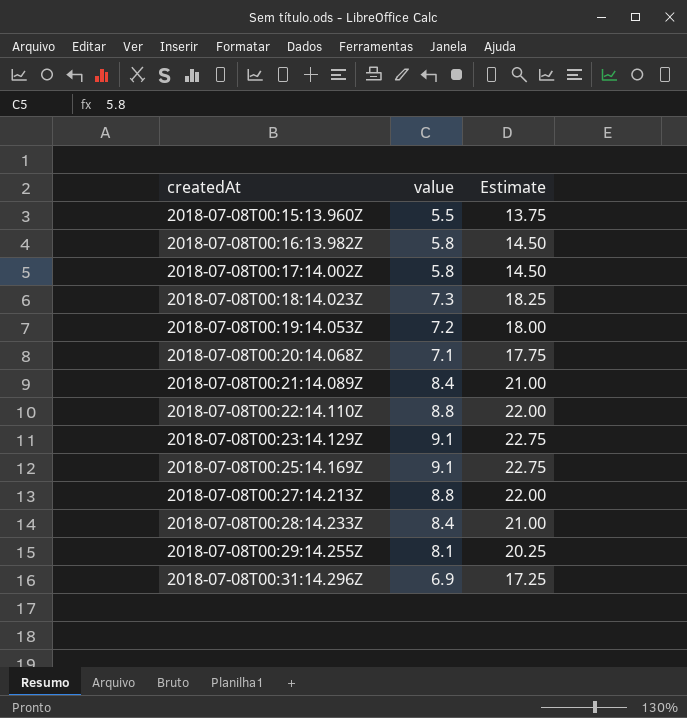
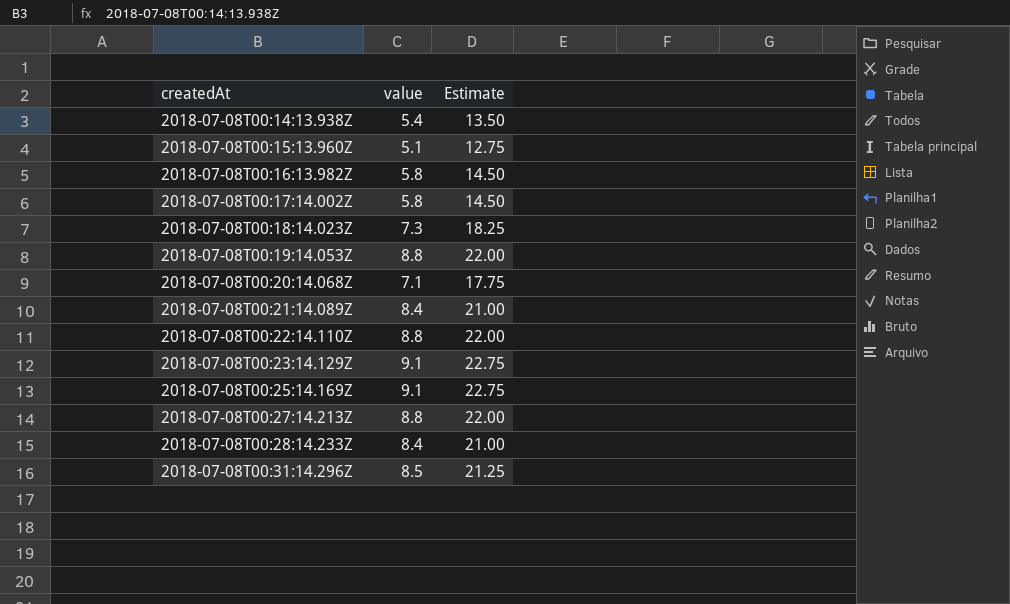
row 2018-07-08T00:29:14.255Z: 8.1 | 20.25 -> none
row 2018-07-08T00:14:13.938Z: none -> 5.4 | 13.50
2018-07-08T00:15:13.960Z | value: 5.5 -> 5.1
2018-07-08T00:15:13.960Z | Estimate: 13.75 -> 12.75
2018-07-08T00:19:14.053Z | value: 7.2 -> 8.8
2018-07-08T00:19:14.053Z | Estimate: 18.00 -> 22.00
2018-07-08T00:31:14.296Z | value: 6.9 -> 8.5
2018-07-08T00:31:14.296Z | Estimate: 17.25 -> 21.25

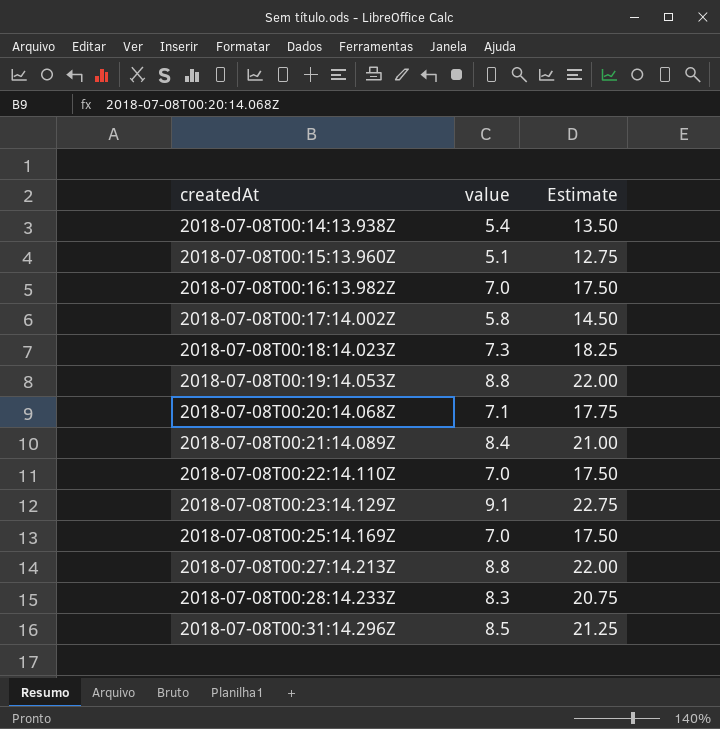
2018-07-08T00:16:13.982Z | value: 5.8 -> 7.0
2018-07-08T00:16:13.982Z | Estimate: 14.50 -> 17.50
2018-07-08T00:22:14.110Z | value: 8.8 -> 7.0
2018-07-08T00:22:14.110Z | Estimate: 22.00 -> 17.50
2018-07-08T00:25:14.169Z | value: 9.1 -> 7.0
2018-07-08T00:25:14.169Z | Estimate: 22.75 -> 17.50
2018-07-08T00:28:14.233Z | value: 8.4 -> 8.3
2018-07-08T00:28:14.233Z | Estimate: 21.00 -> 20.75

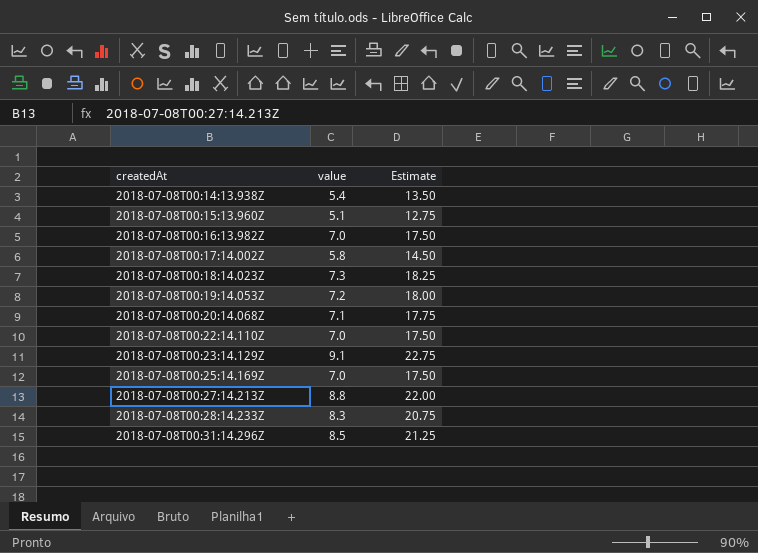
row 2018-07-08T00:21:14.089Z: 8.4 | 21.00 -> none
2018-07-08T00:19:14.053Z | value: 8.8 -> 7.2
2018-07-08T00:19:14.053Z | Estimate: 22.00 -> 18.00

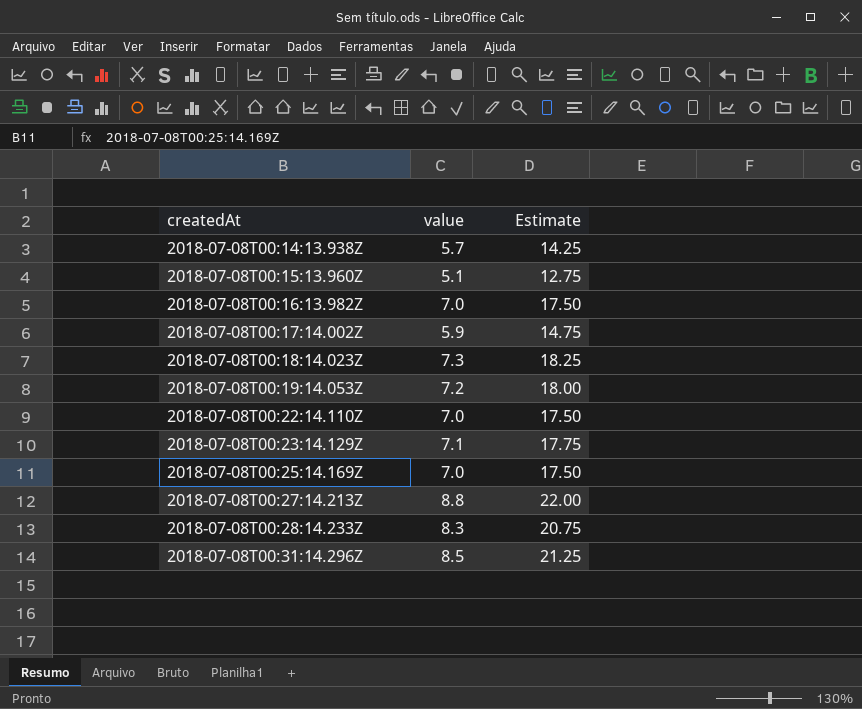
row 2018-07-08T00:20:14.068Z: 7.1 | 17.75 -> none
2018-07-08T00:14:13.938Z | value: 5.4 -> 5.7
2018-07-08T00:14:13.938Z | Estimate: 13.50 -> 14.25
2018-07-08T00:17:14.002Z | value: 5.8 -> 5.9
2018-07-08T00:17:14.002Z | Estimate: 14.50 -> 14.75
2018-07-08T00:23:14.129Z | value: 9.1 -> 7.1
2018-07-08T00:23:14.129Z | Estimate: 22.75 -> 17.75

